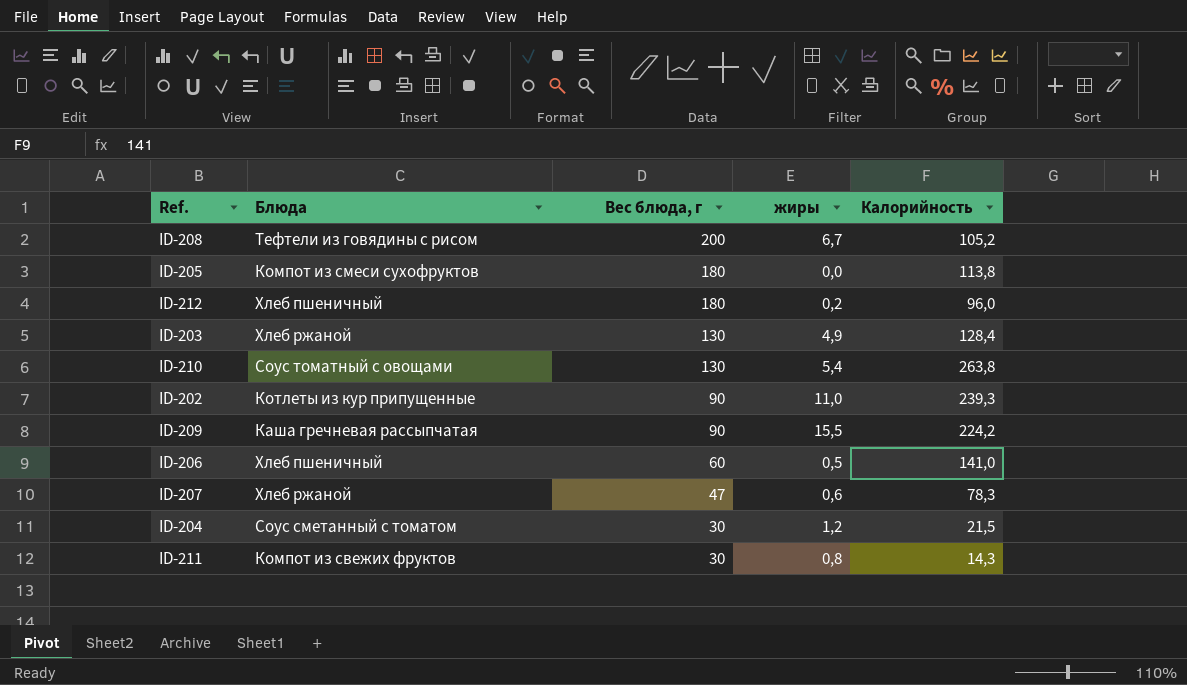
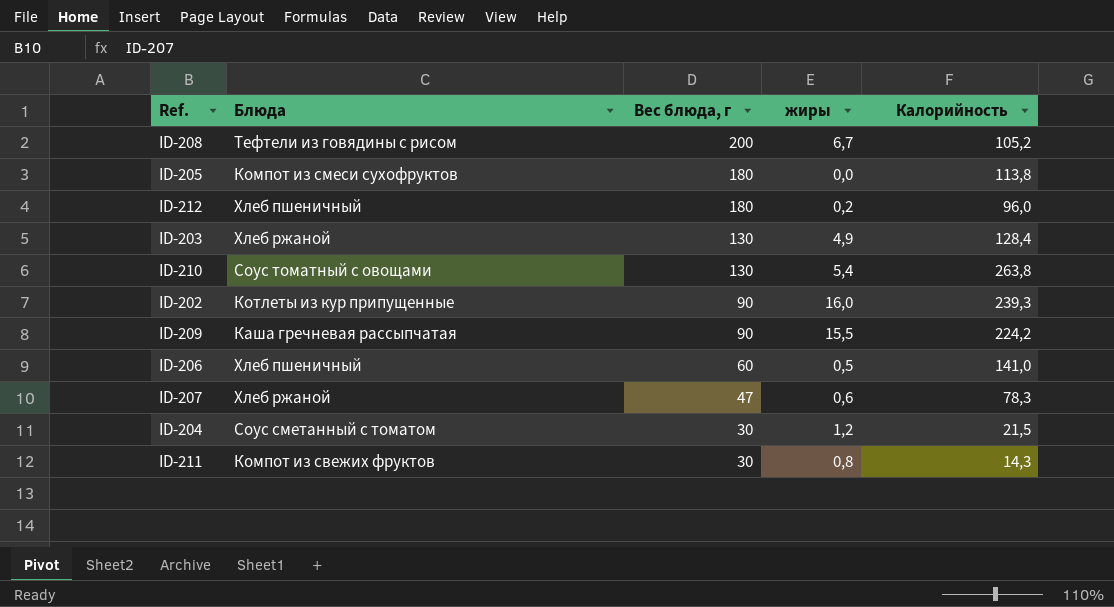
ID-202 | жиры: 11,0 -> 16,0

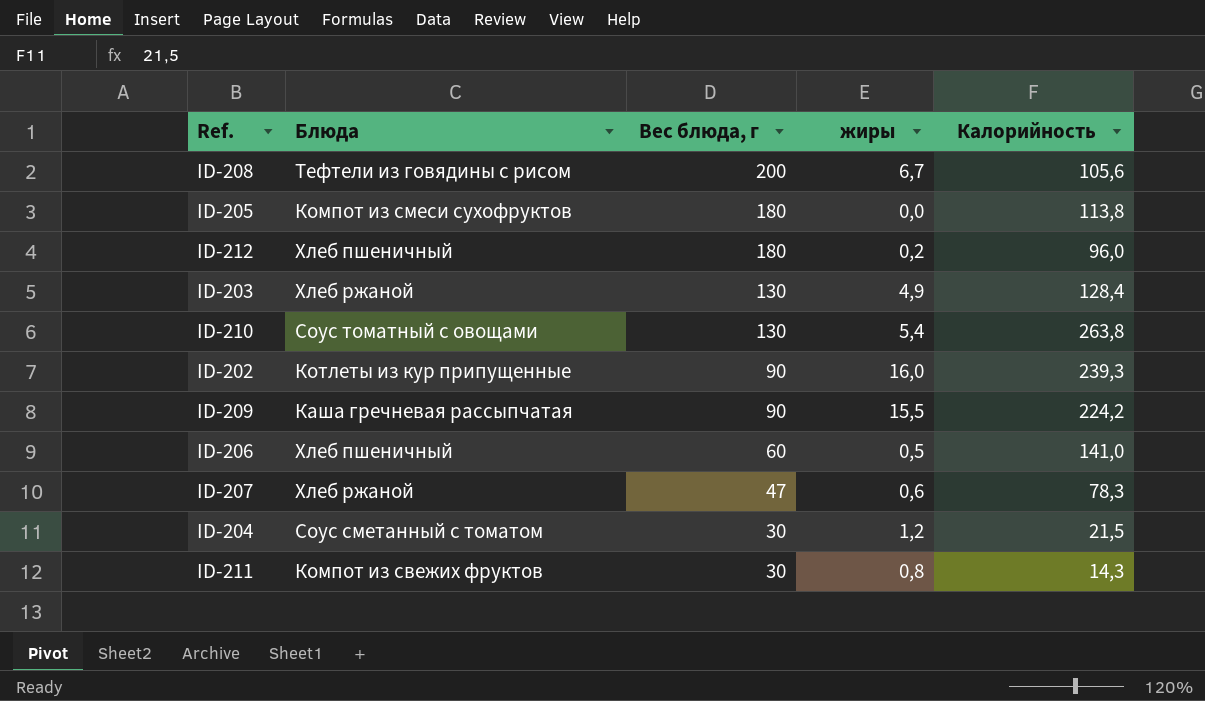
ID-208 | Калорийность: 105,2 -> 105,6

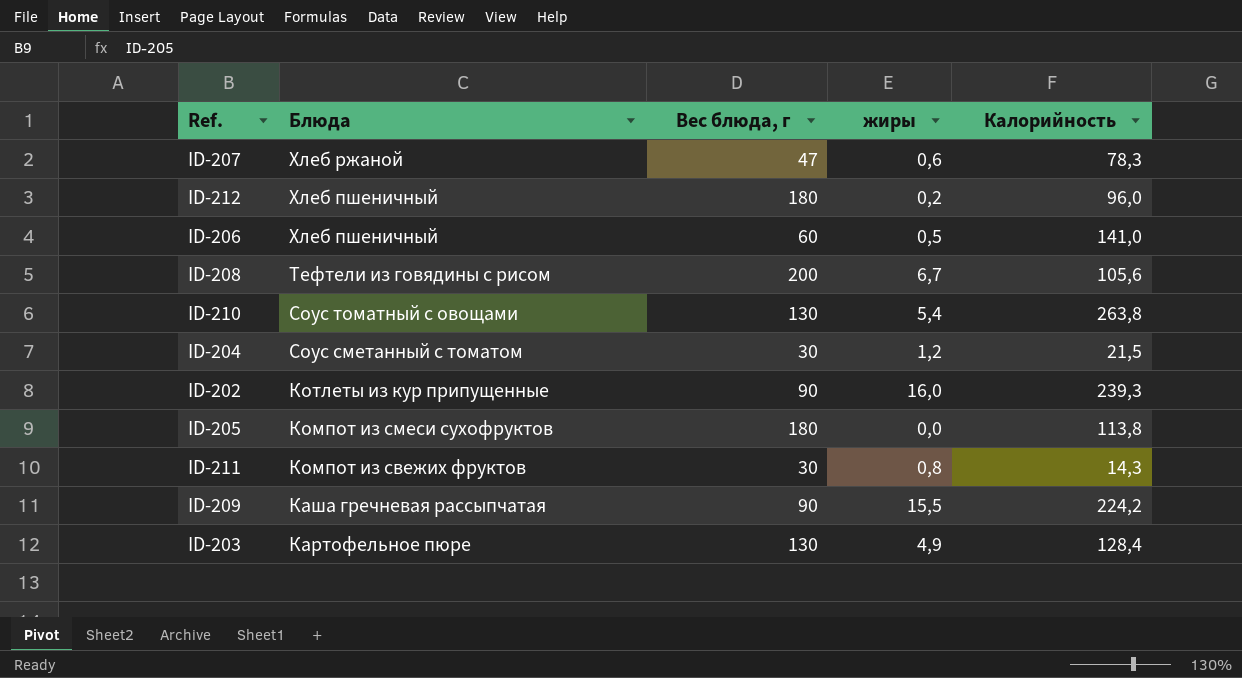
row order: Вес блюда, г descending -> Блюда descending
ID-203 | Блюда: Хлеб ржаной -> Картофельное пюре

